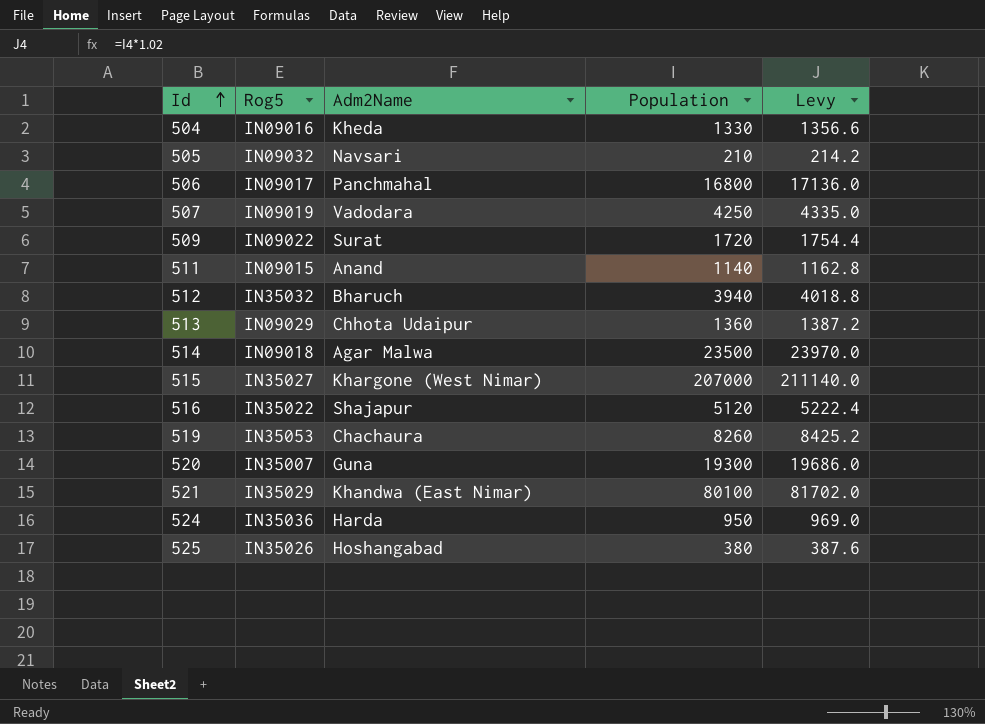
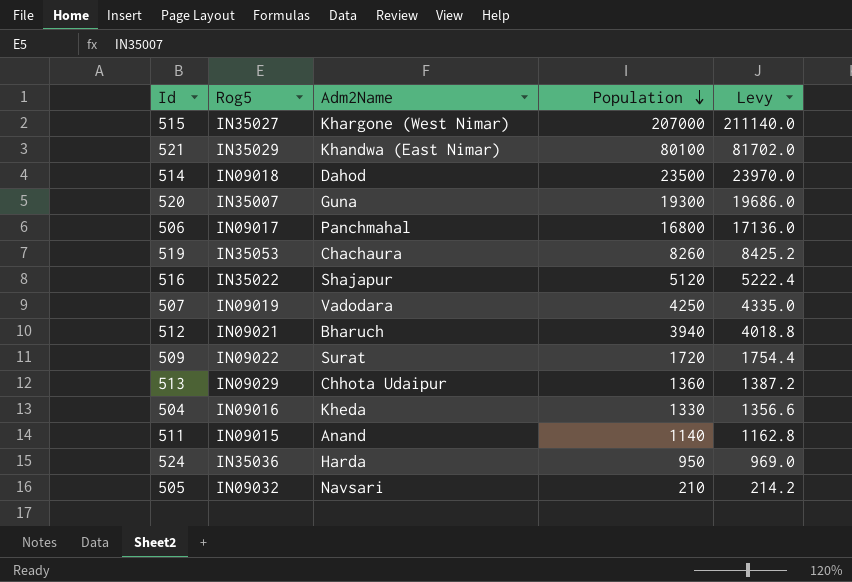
row order: Id ascending -> Population descending
row 525: IN35026 | Hoshangabad | 380 | 387.6 -> none
514 | Adm2Name: Agar Malwa -> Dahod
512 | Rog5: IN35032 -> IN09021

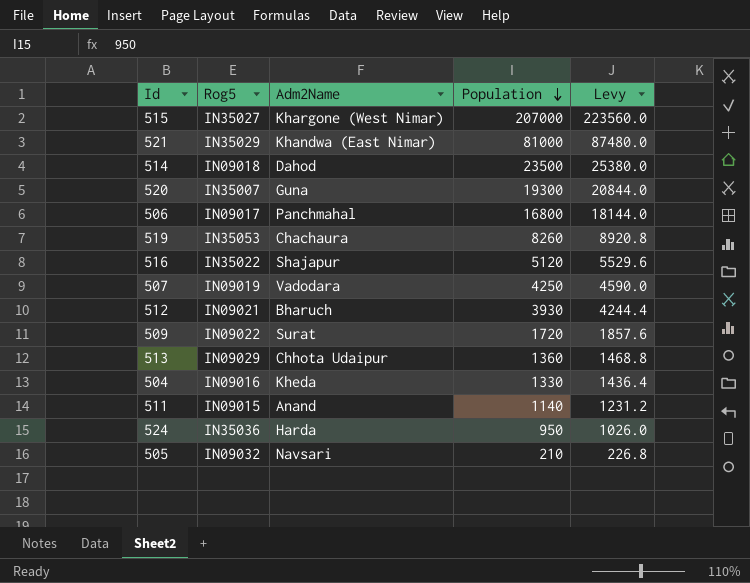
column Levy | formula: [Population] * 1.02 -> [Population] * 1.08
521 | Population: 80100 -> 81000
512 | Population: 3940 -> 3930

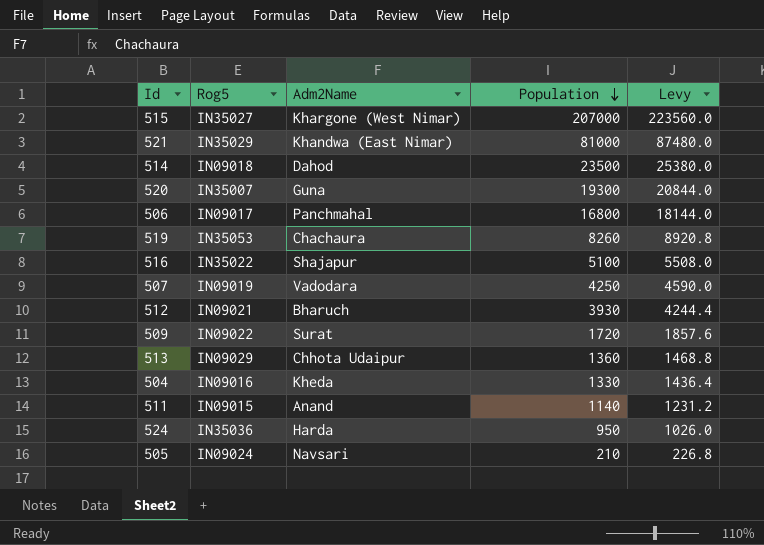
516 | Population: 5120 -> 5100
516 | Levy: 5529.6 -> 5508.0
505 | Rog5: IN09032 -> IN09024

